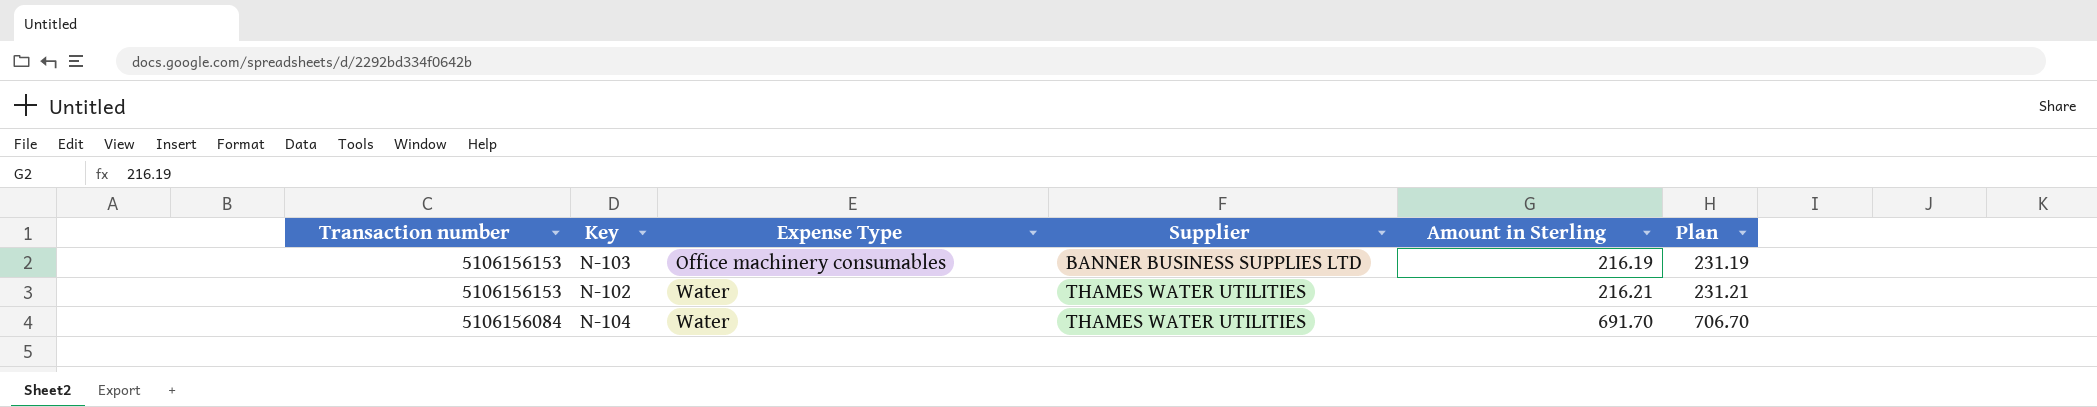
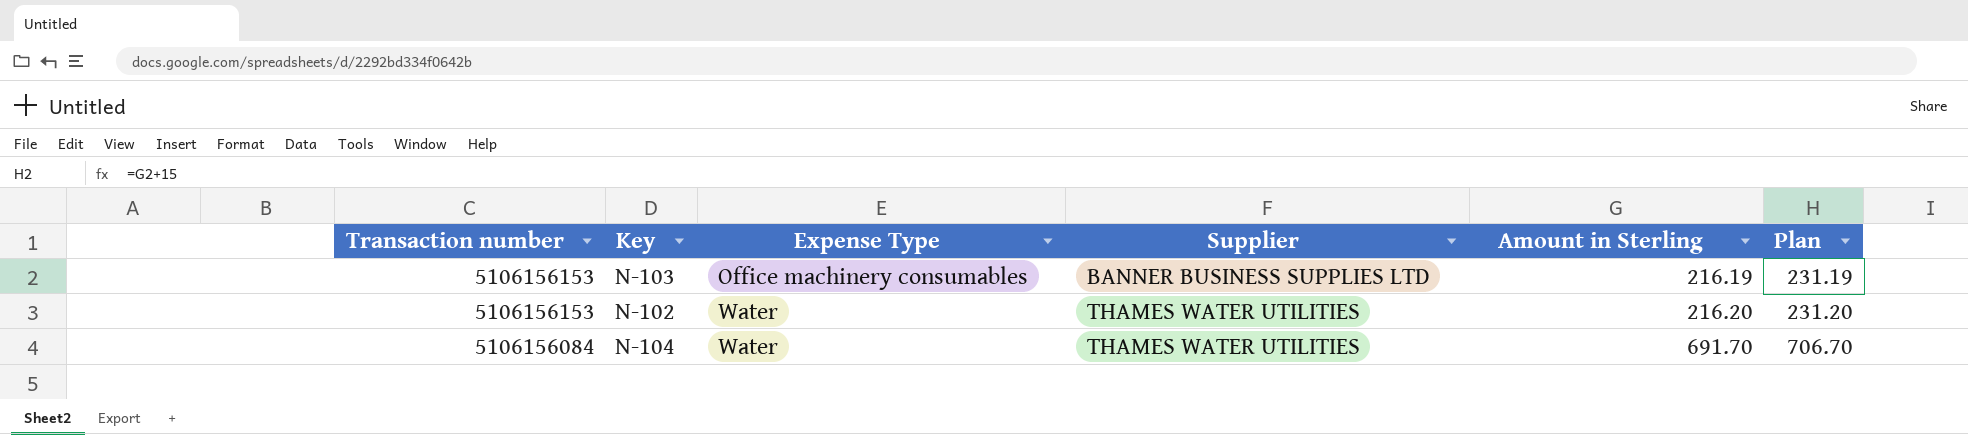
N-102 | Amount in Sterling: 216.21 -> 216.20
N-102 | Plan: 231.21 -> 231.20

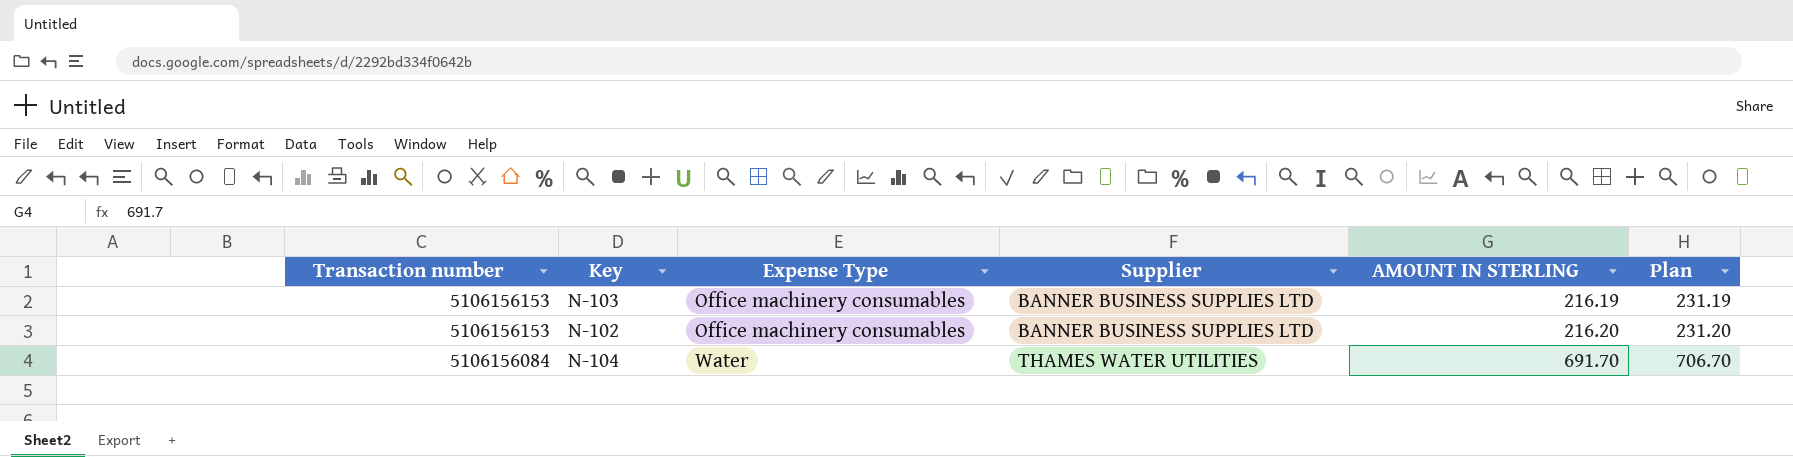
column name: Amount in Sterling -> AMOUNT IN STERLING
N-102 | Expense Type: Water -> Office machinery consumables
N-102 | Supplier: THAMES WATER UTILITIES -> BANNER BUSINESS SUPPLIES LTD

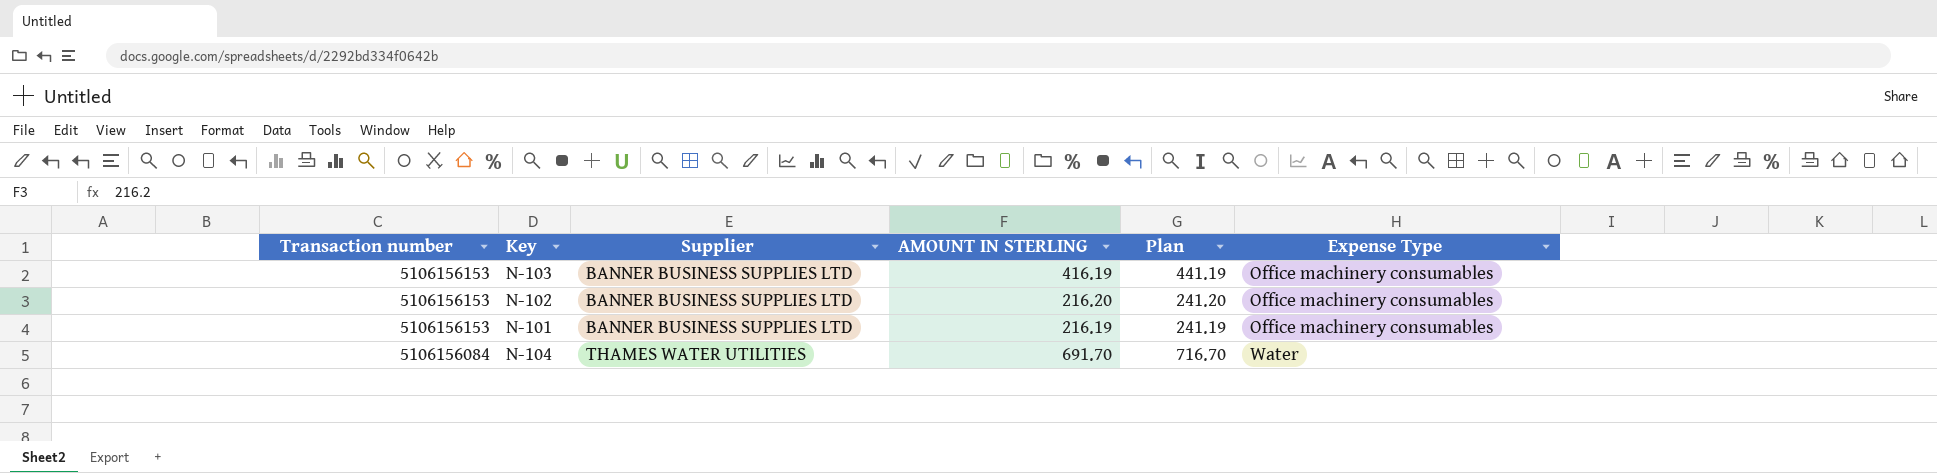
column Plan | formula: [AMOUNT IN STERLING] + 15 -> [AMOUNT IN STERLING] + 25
column Expense Type | position: 3 -> 6
N-103 | AMOUNT IN STERLING: 216.19 -> 416.19
row N-101: none -> 5106156153 | BANNER BUSINESS SUPPLIES LTD | 216.19 | 241.19 | Office machinery consumables

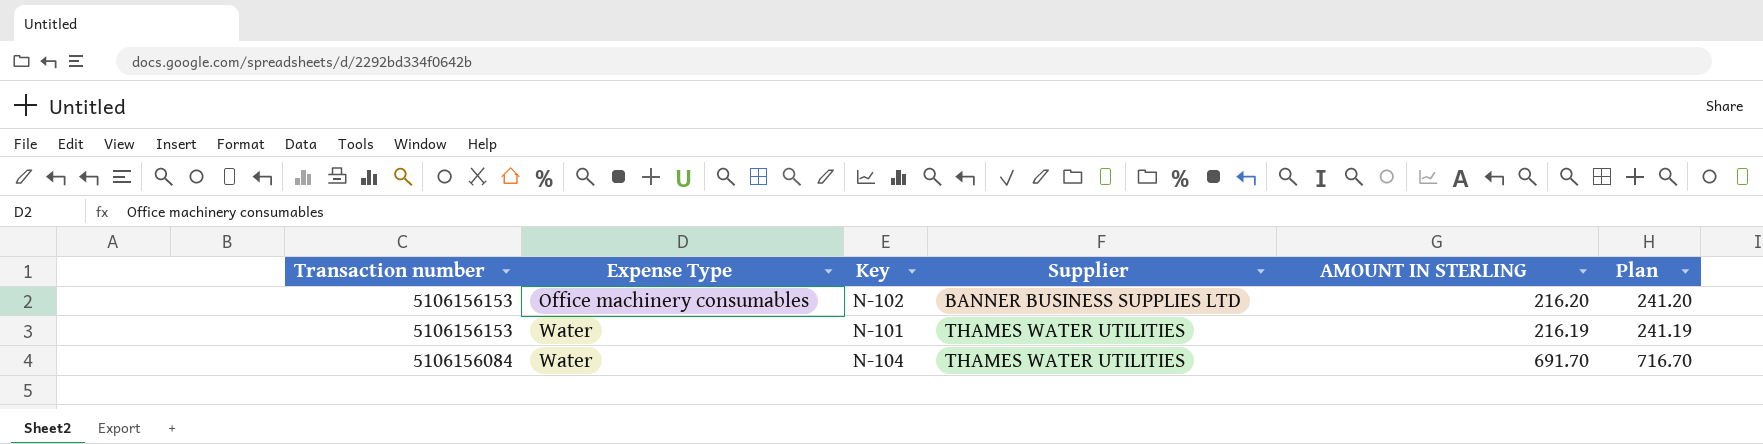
column Expense Type | position: 6 -> 2
row N-103: 5106156153 | BANNER BUSINESS SUPPLIES LTD | 416.19 | 441.19 | Office machinery consumables -> none
N-101 | Expense Type: Office machinery consumables -> Water
N-101 | Supplier: BANNER BUSINESS SUPPLIES LTD -> THAMES WATER UTILITIES

